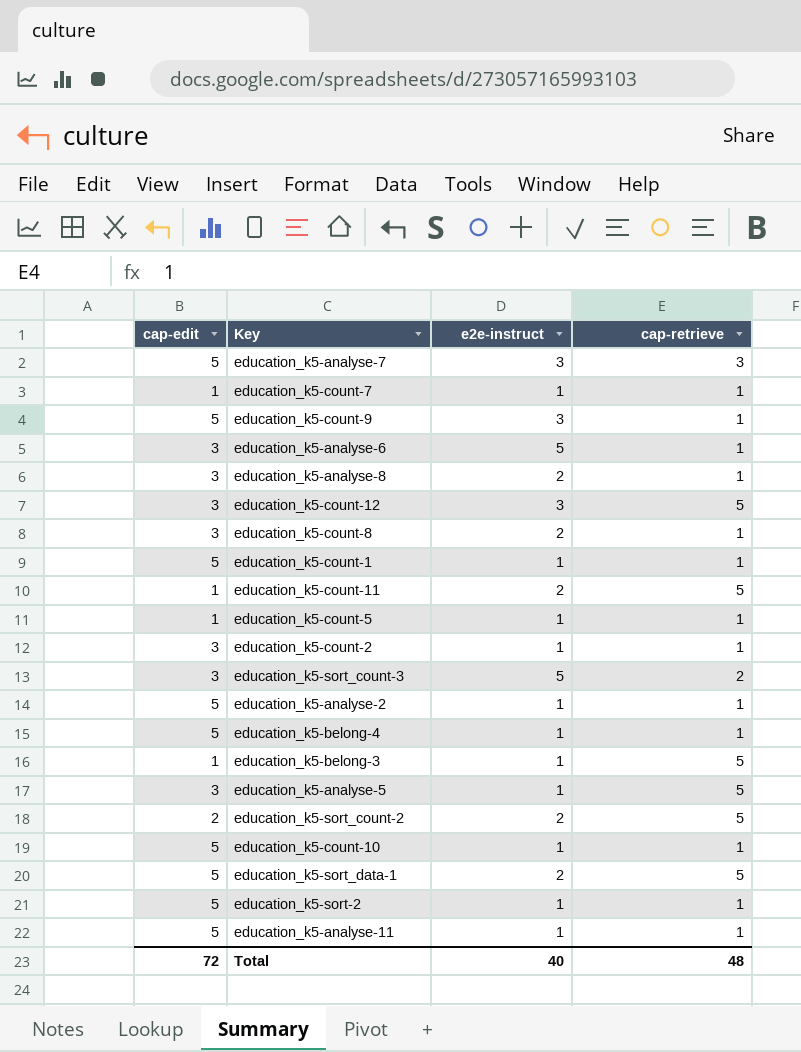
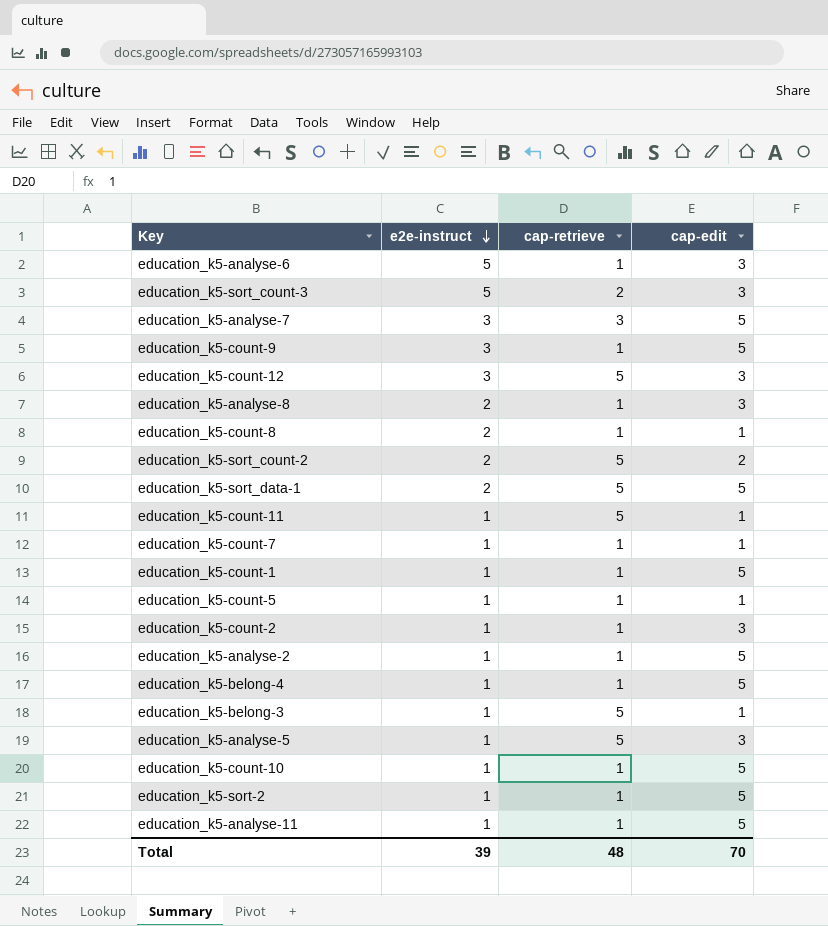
row order: none -> e2e-instruct descending
column cap-edit | position: 1 -> 4
education_k5-count-8 | cap-edit: 3 -> 1
education_k5-count-11 | e2e-instruct: 2 -> 1
Total | e2e-instruct: 40 -> 39
Total | cap-edit: 72 -> 70

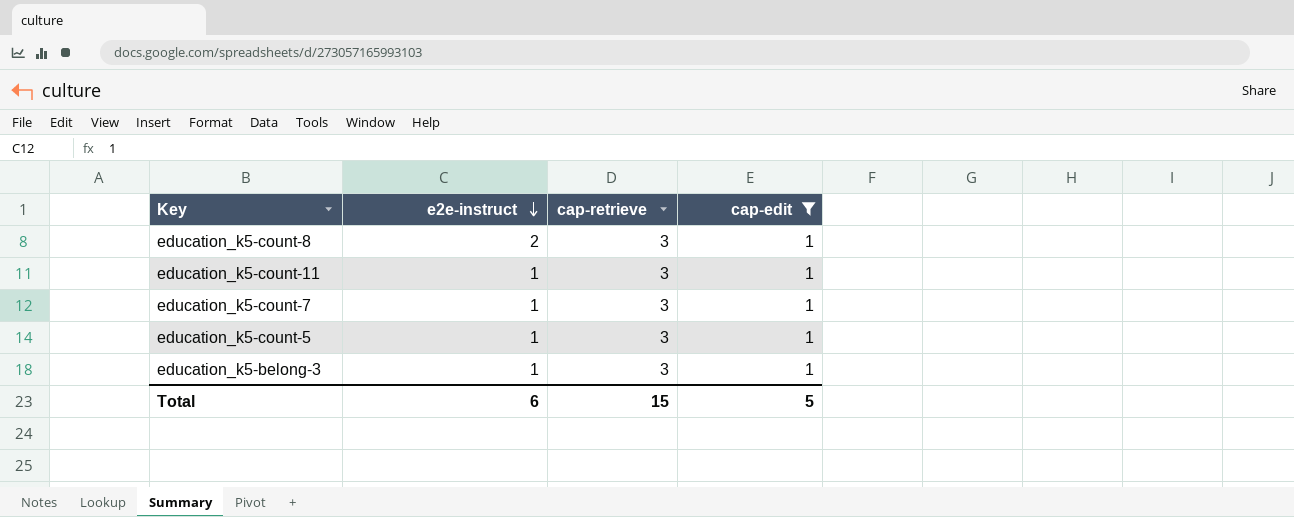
filter: none -> cap-edit = 1
education_k5-count-8 | cap-retrieve: 1 -> 3
education_k5-count-11 | cap-retrieve: 5 -> 3
education_k5-count-7 | cap-retrieve: 1 -> 3
education_k5-count-5 | cap-retrieve: 1 -> 3
education_k5-belong-3 | cap-retrieve: 5 -> 3
Total | e2e-instruct: 39 -> 6
Total | cap-retrieve: 48 -> 15
Total | cap-edit: 70 -> 5

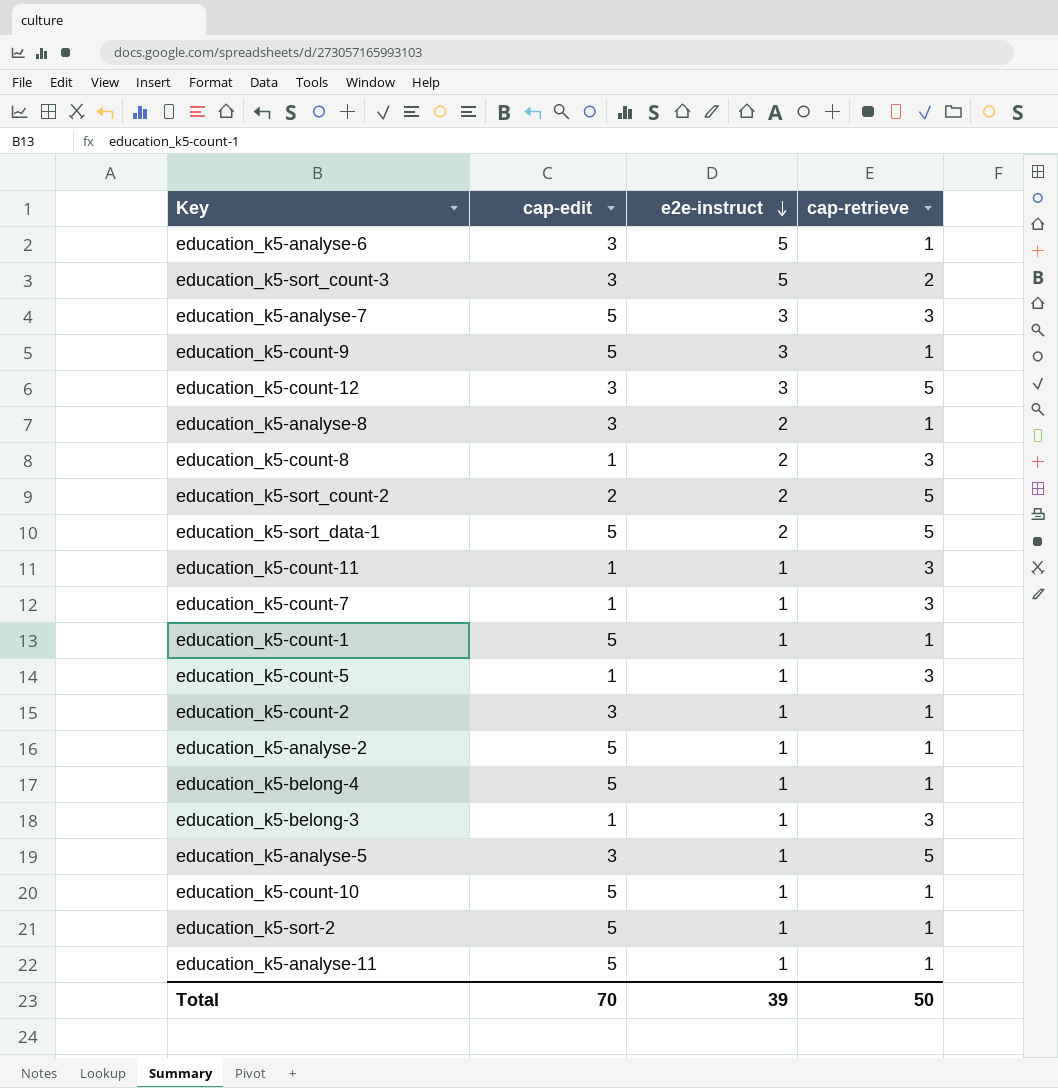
filter: cap-edit = 1 -> none
column cap-edit | position: 4 -> 2
Total | cap-edit: 5 -> 70
Total | e2e-instruct: 6 -> 39
Total | cap-retrieve: 15 -> 50

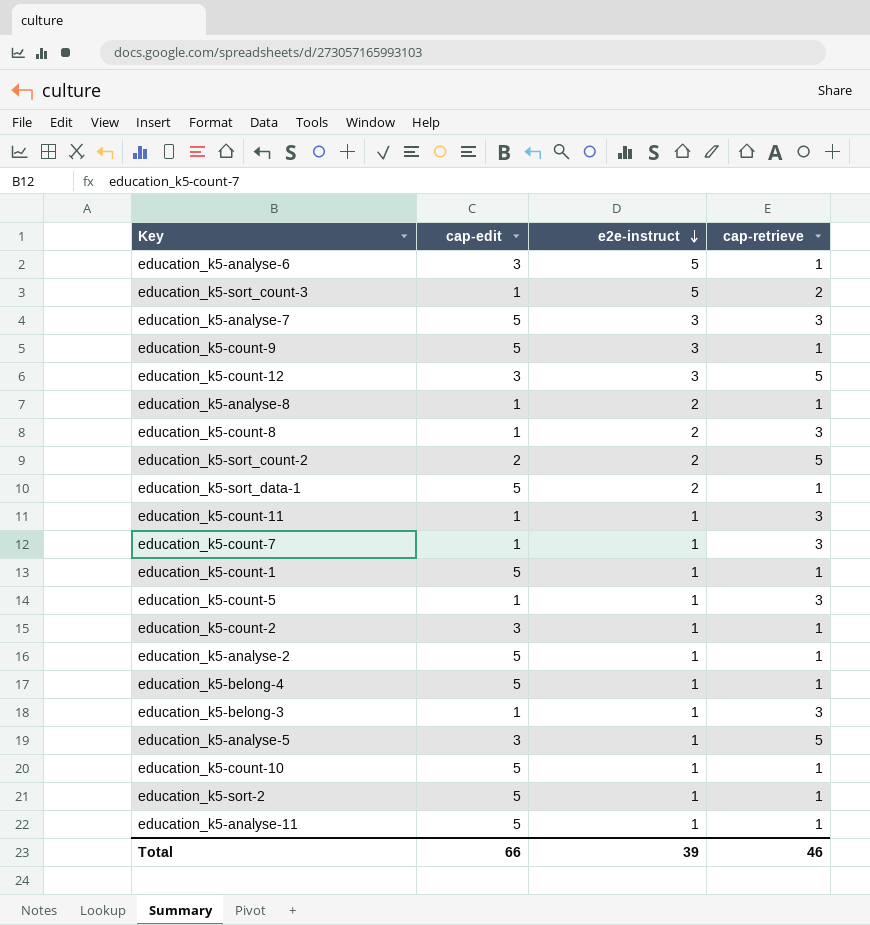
education_k5-sort_count-3 | cap-edit: 3 -> 1
education_k5-analyse-8 | cap-edit: 3 -> 1
education_k5-sort_data-1 | cap-retrieve: 5 -> 1
Total | cap-edit: 70 -> 66
Total | cap-retrieve: 50 -> 46

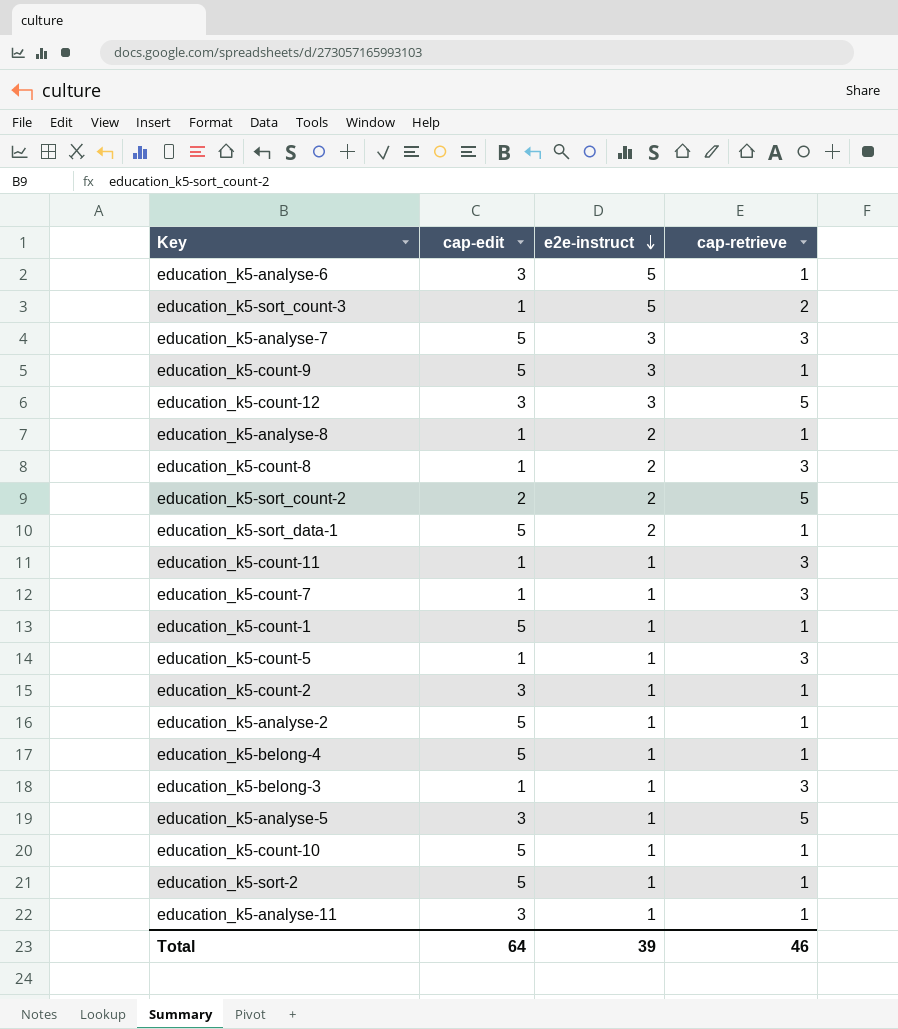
education_k5-analyse-11 | cap-edit: 5 -> 3
Total | cap-edit: 66 -> 64

